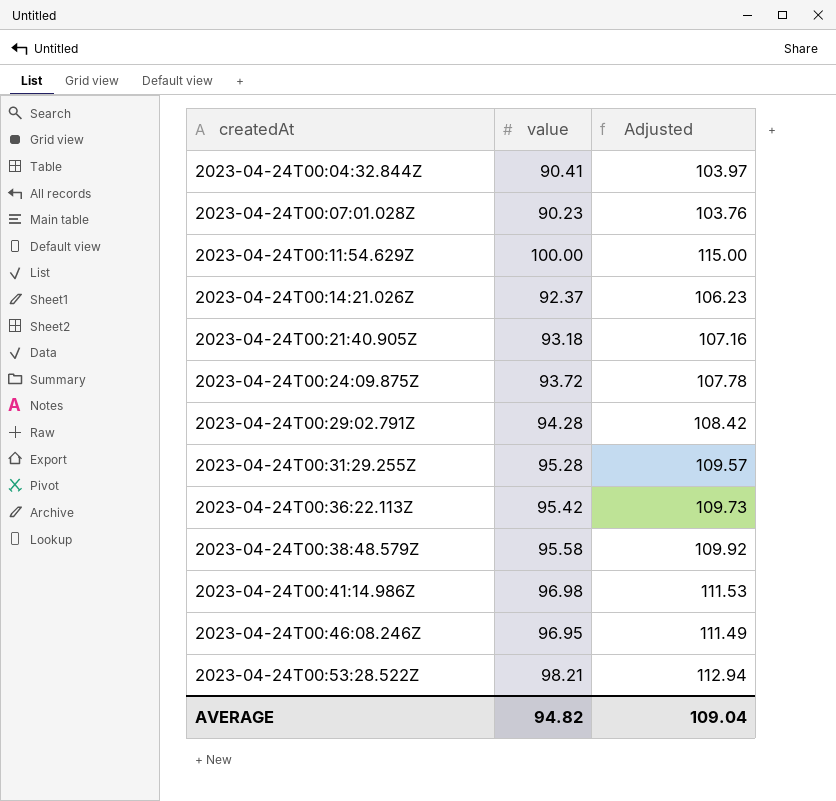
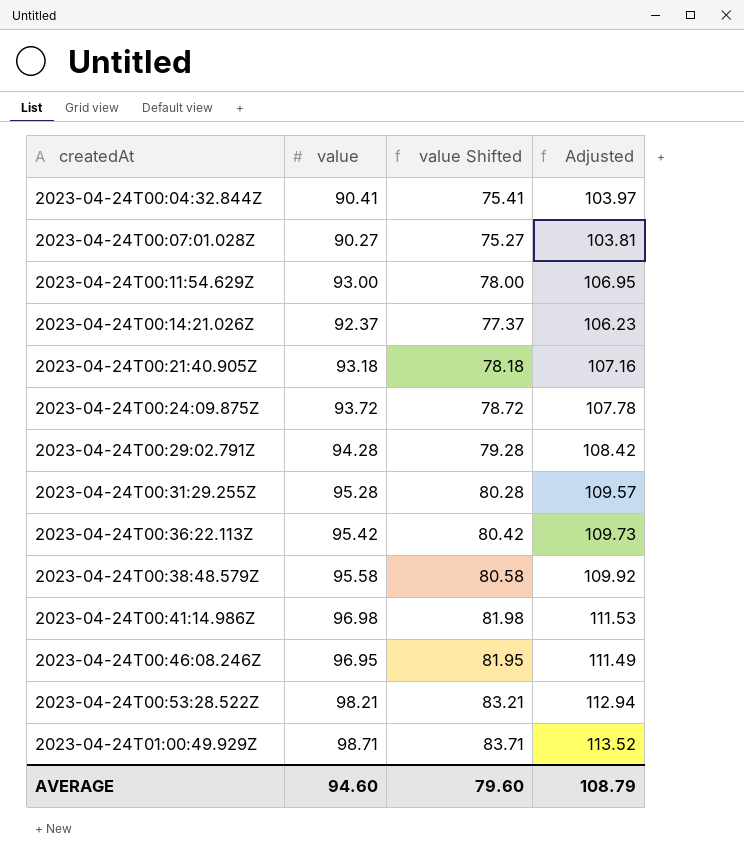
column value Shifted | formula: none -> [value] - 15
2023-04-24T00:07:01.028Z | value: 90.23 -> 90.27
2023-04-24T00:07:01.028Z | Adjusted: 103.76 -> 103.81
2023-04-24T00:11:54.629Z | value: 100.00 -> 93.00
2023-04-24T00:11:54.629Z | Adjusted: 115.00 -> 106.95
row 2023-04-24T01:00:49.929Z: none -> 98.71 | 83.71 | 113.52
AVERAGE | value: 94.82 -> 94.60
AVERAGE | Adjusted: 109.04 -> 108.79

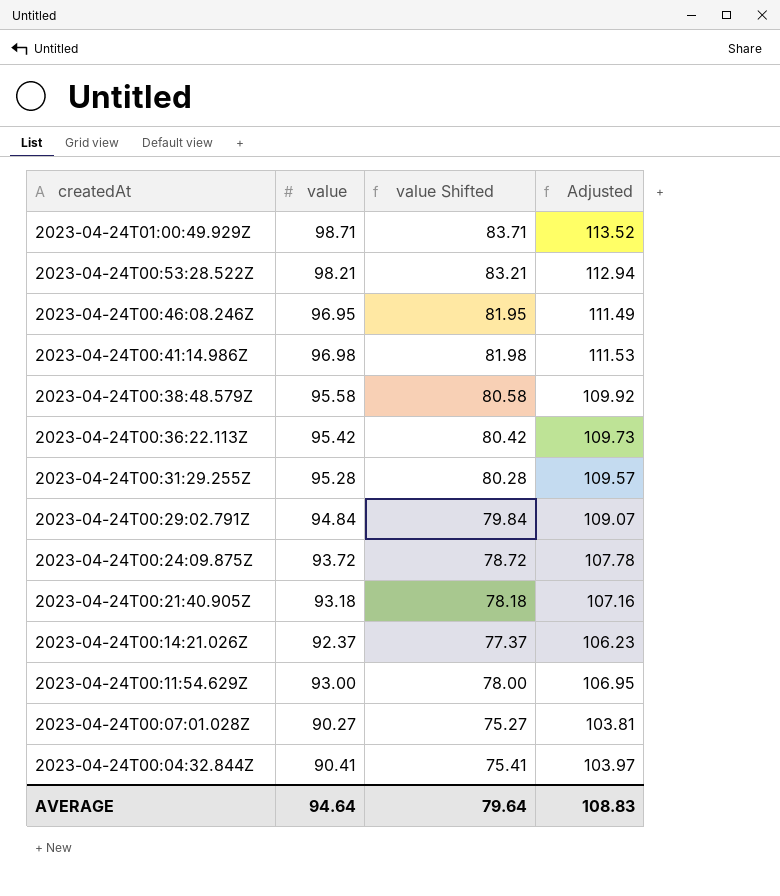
row order: createdAt ascending -> createdAt descending
2023-04-24T00:29:02.791Z | value: 94.28 -> 94.84
2023-04-24T00:29:02.791Z | value Shifted: 79.28 -> 79.84
2023-04-24T00:29:02.791Z | Adjusted: 108.42 -> 109.07
AVERAGE | value: 94.60 -> 94.64
AVERAGE | value Shifted: 79.60 -> 79.64
AVERAGE | Adjusted: 108.79 -> 108.83

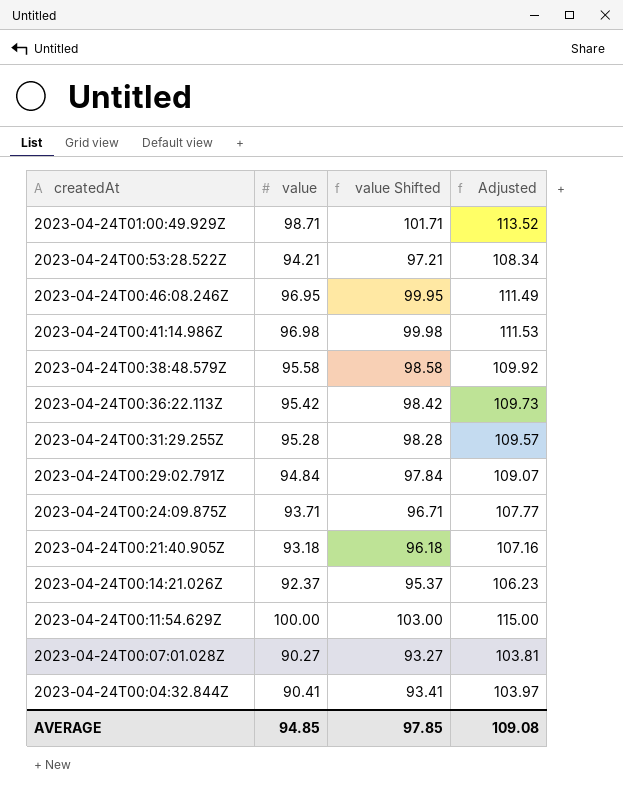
column value Shifted | formula: [value] - 15 -> [value] + 3
2023-04-24T00:53:28.522Z | value: 98.21 -> 94.21
2023-04-24T00:53:28.522Z | Adjusted: 112.94 -> 108.34
2023-04-24T00:24:09.875Z | value: 93.72 -> 93.71
2023-04-24T00:24:09.875Z | Adjusted: 107.78 -> 107.77
2023-04-24T00:11:54.629Z | value: 93.00 -> 100.00
2023-04-24T00:11:54.629Z | Adjusted: 106.95 -> 115.00
AVERAGE | value: 94.64 -> 94.85
AVERAGE | value Shifted: 79.64 -> 97.85
AVERAGE | Adjusted: 108.83 -> 109.08

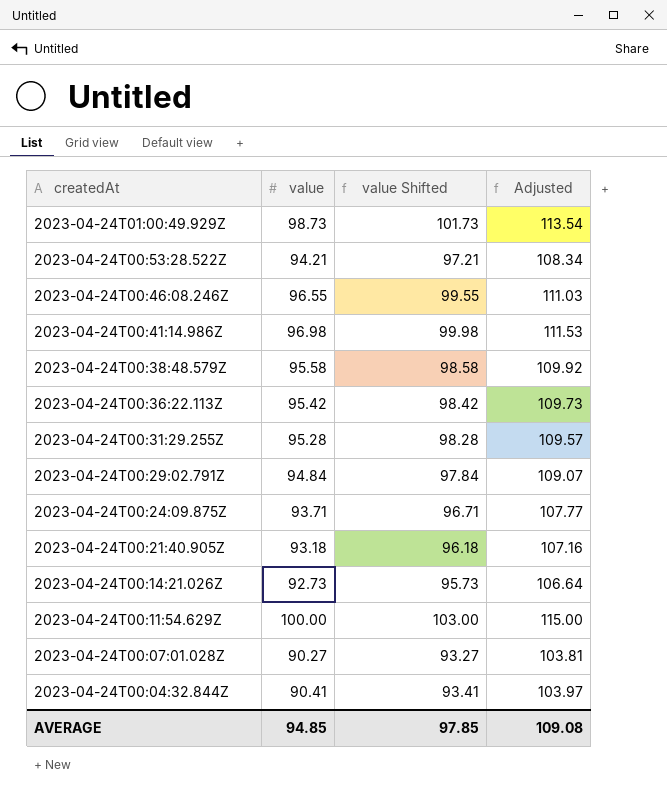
2023-04-24T01:00:49.929Z | value: 98.71 -> 98.73
2023-04-24T01:00:49.929Z | value Shifted: 101.71 -> 101.73
2023-04-24T01:00:49.929Z | Adjusted: 113.52 -> 113.54
2023-04-24T00:46:08.246Z | value: 96.95 -> 96.55
2023-04-24T00:46:08.246Z | value Shifted: 99.95 -> 99.55
2023-04-24T00:46:08.246Z | Adjusted: 111.49 -> 111.03
2023-04-24T00:14:21.026Z | value: 92.37 -> 92.73
2023-04-24T00:14:21.026Z | value Shifted: 95.37 -> 95.73
2023-04-24T00:14:21.026Z | Adjusted: 106.23 -> 106.64

